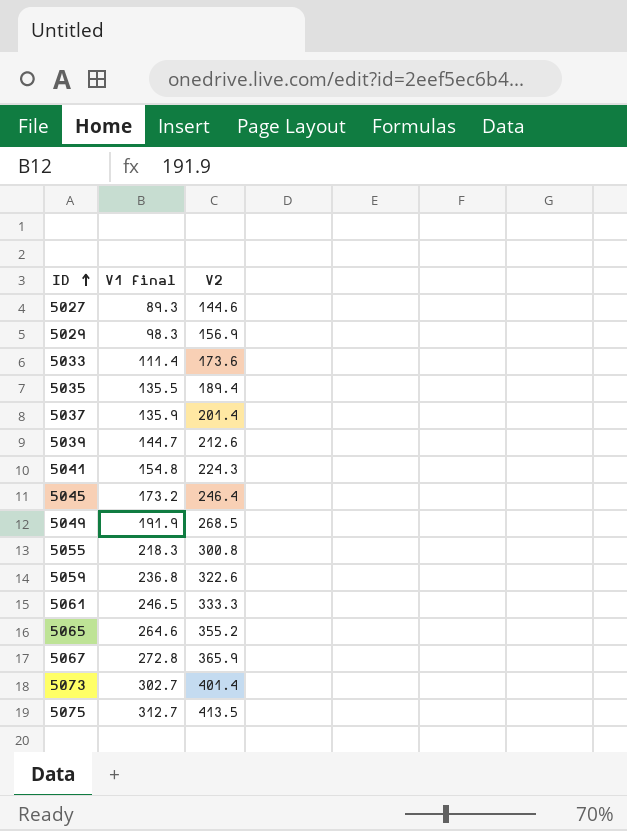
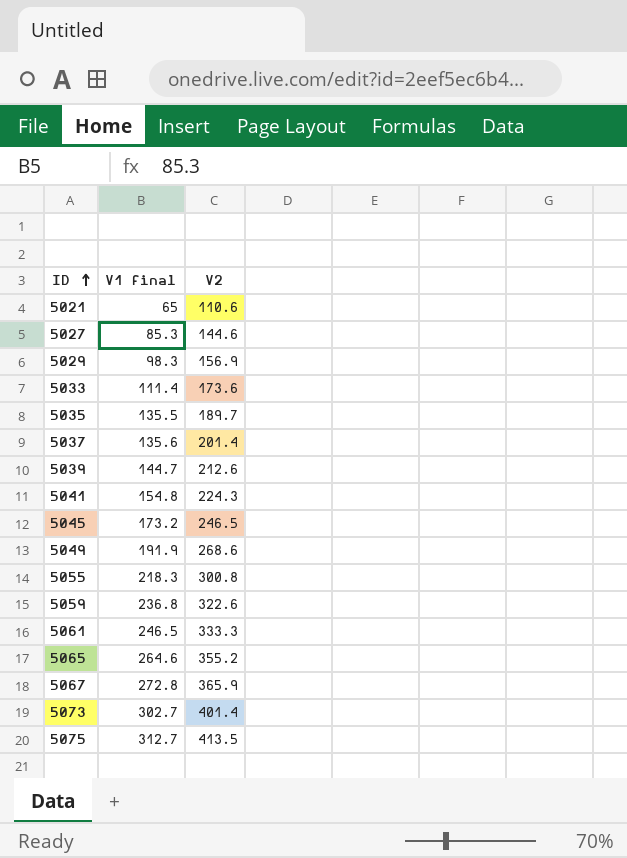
row 5021: none -> 65 | 110.6
5027 | V1 final: 89.3 -> 85.3
5035 | V2: 189.4 -> 189.7
5037 | V1 final: 135.9 -> 135.6
5045 | V2: 246.4 -> 246.5
5049 | V2: 268.5 -> 268.6

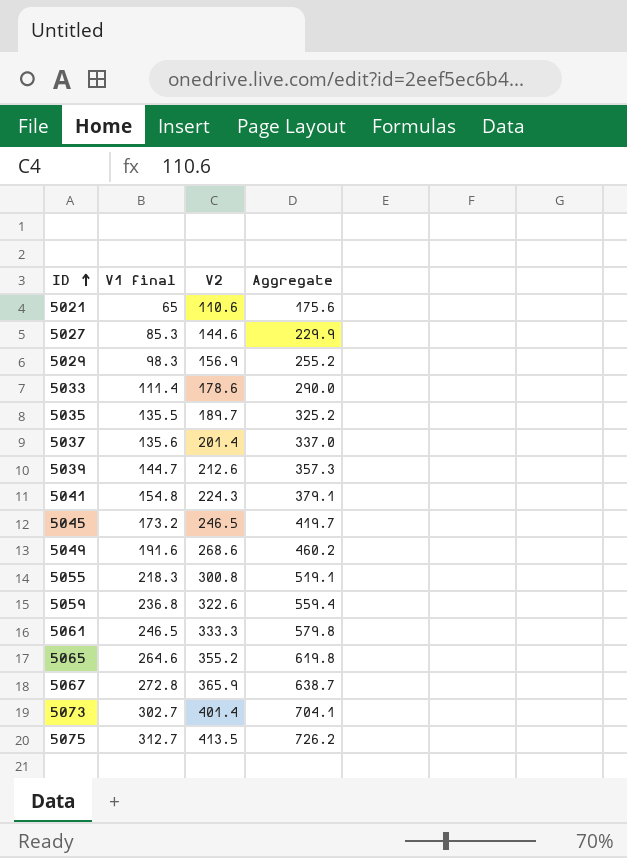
column Aggregate | formula: none -> [V1 final] + [V2]
5033 | V2: 173.6 -> 178.6
5049 | V1 final: 191.9 -> 191.6

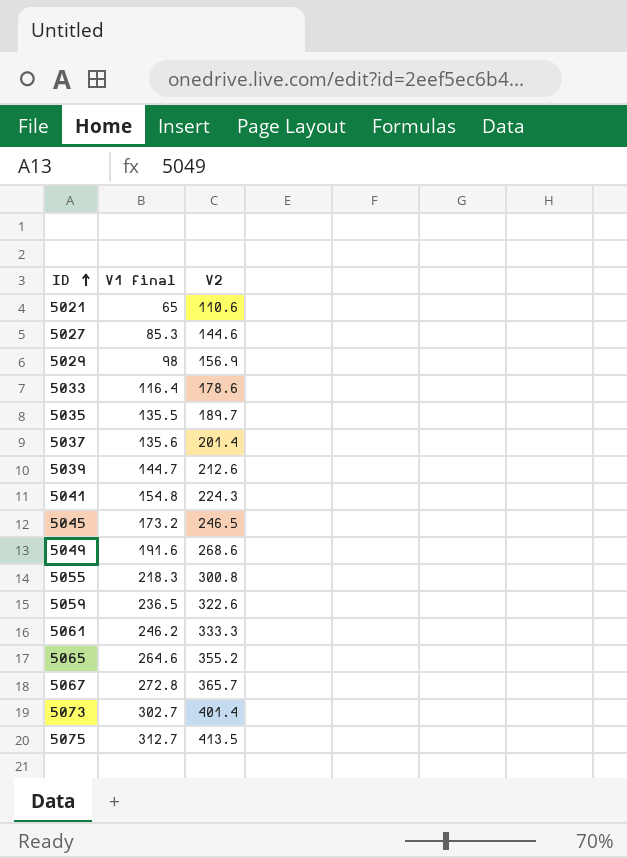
column Aggregate | formula: [V1 final] + [V2] -> none
5029 | V1 final: 98.3 -> 98
5033 | V1 final: 111.4 -> 116.4
5059 | V1 final: 236.8 -> 236.5
5061 | V1 final: 246.5 -> 246.2
5067 | V2: 365.9 -> 365.7

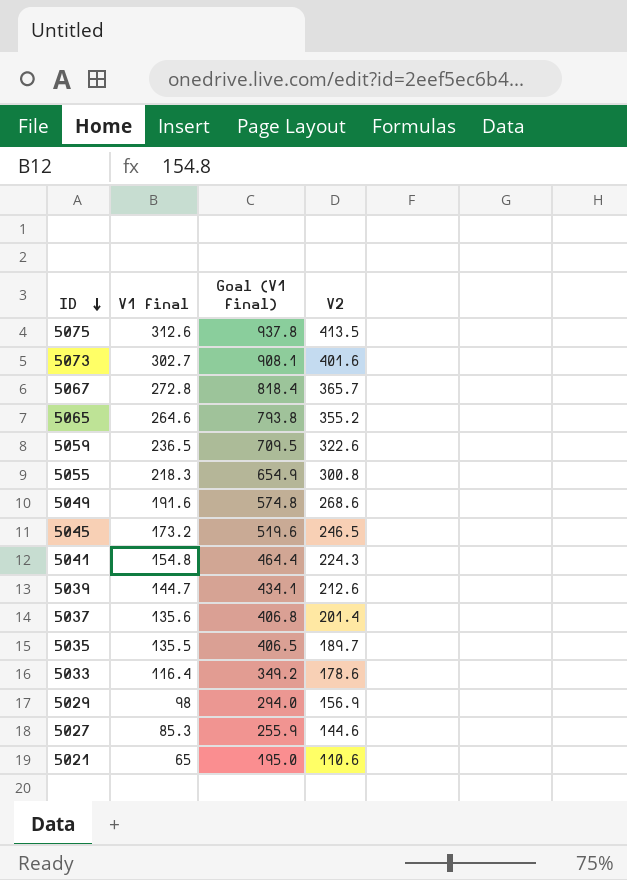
row order: ID ascending -> ID descending
column Goal (V1 final) | formula: none -> [V1 final] * 3
row 5061: 246.2 | 333.3 -> none
5075 | V1 final: 312.7 -> 312.6
5073 | V2: 401.4 -> 401.6

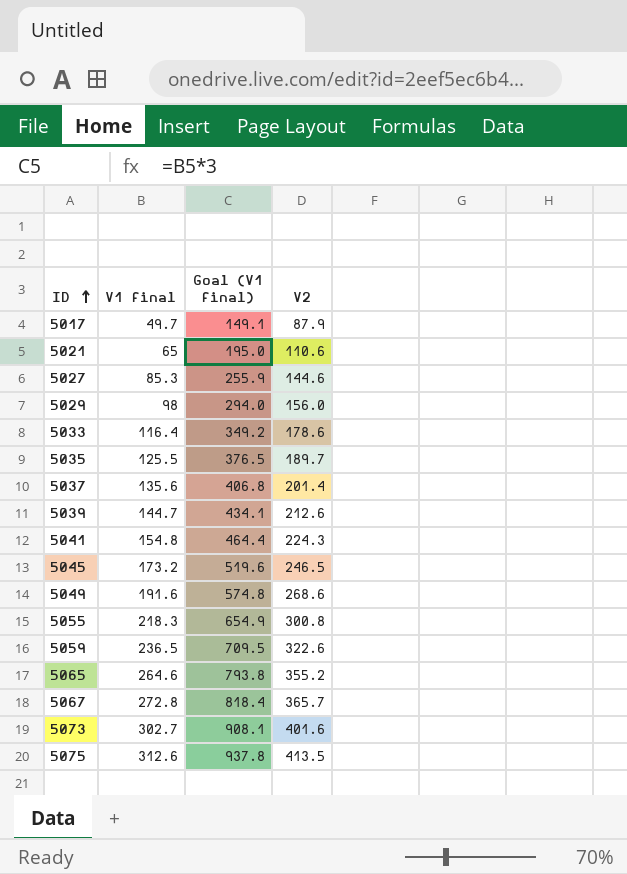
row order: ID descending -> ID ascending
row 5017: none -> 49.7 | 149.1 | 87.9
5029 | V2: 156.9 -> 156.0
5035 | V1 final: 135.5 -> 125.5
5035 | Goal (V1 final): 406.5 -> 376.5

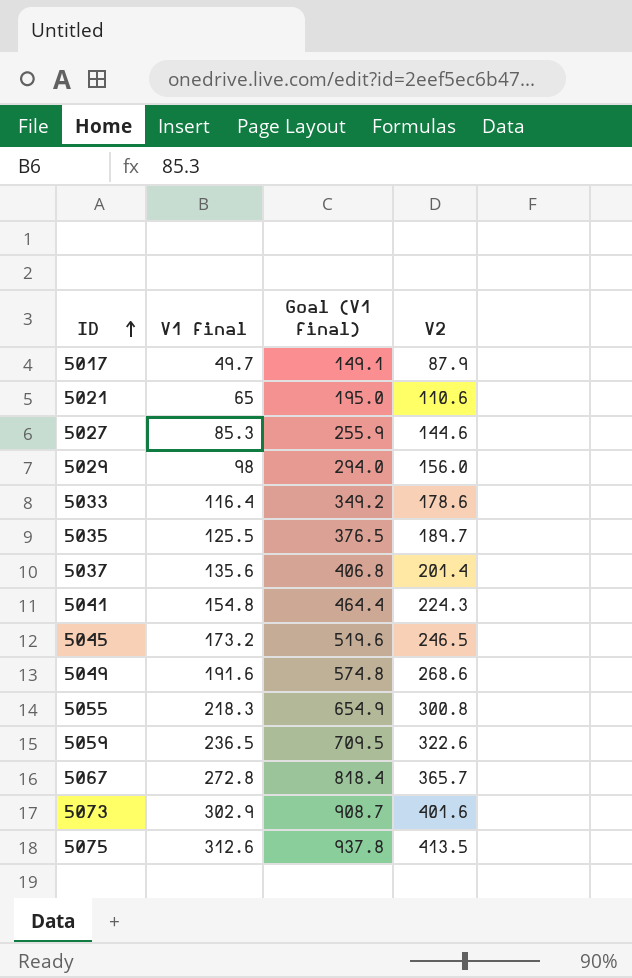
row 5039: 144.7 | 434.1 | 212.6 -> none
row 5065: 264.6 | 793.8 | 355.2 -> none
5073 | V1 final: 302.7 -> 302.9
5073 | Goal (V1 final): 908.1 -> 908.7

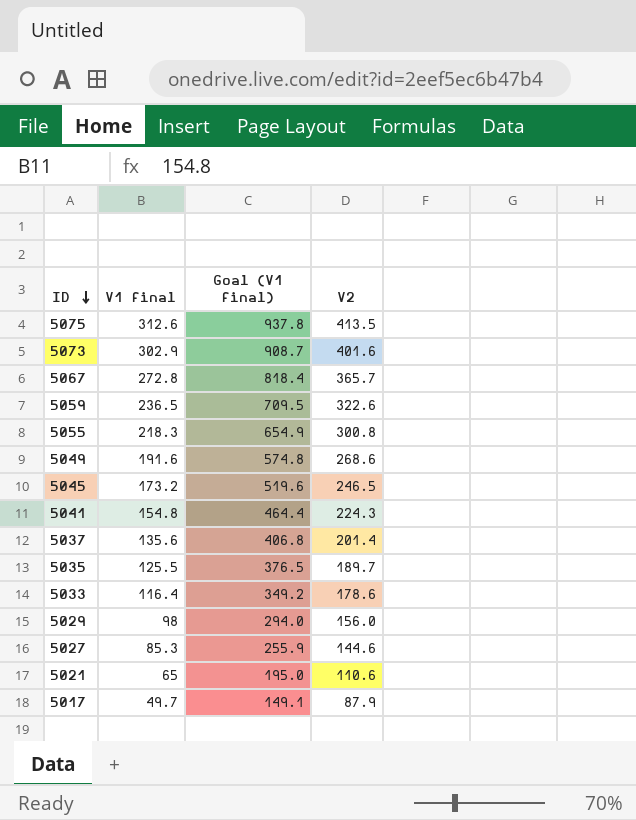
row order: ID ascending -> ID descending

